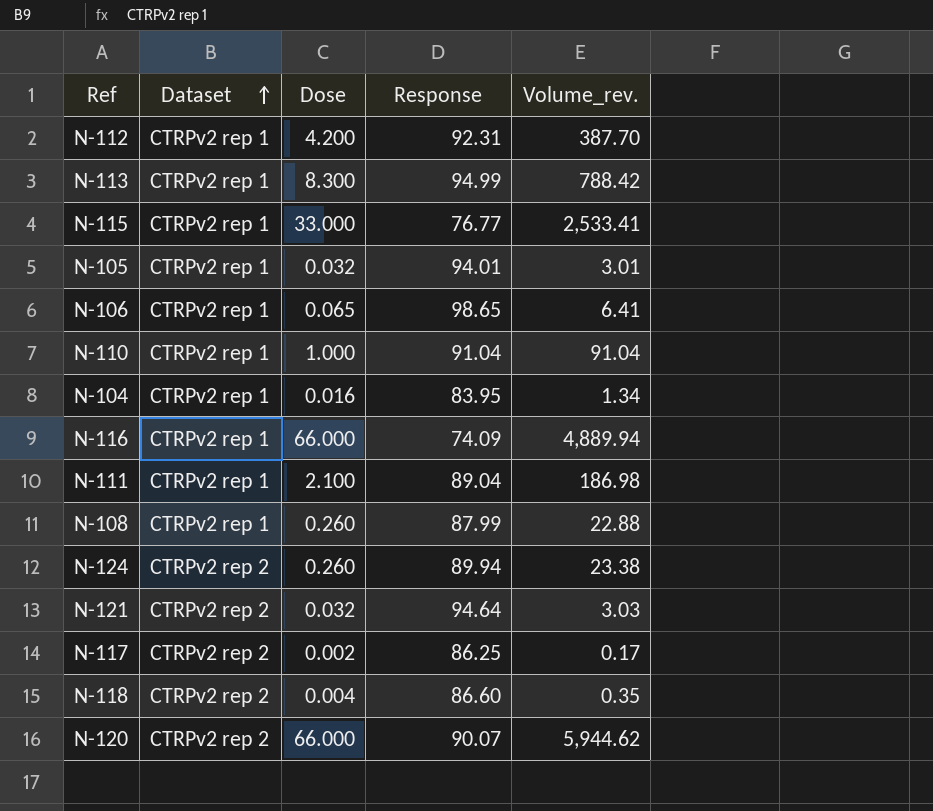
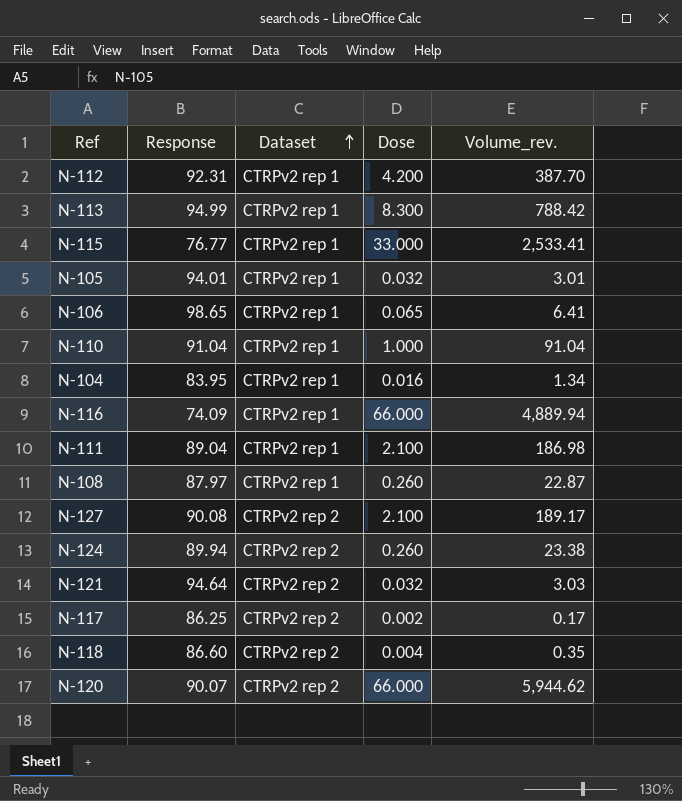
column Response | position: 4 -> 2
N-108 | Response: 87.99 -> 87.97
N-108 | Volume_rev.: 22.88 -> 22.87
row N-127: none -> 90.08 | CTRPv2 rep 2 | 2.100 | 189.17

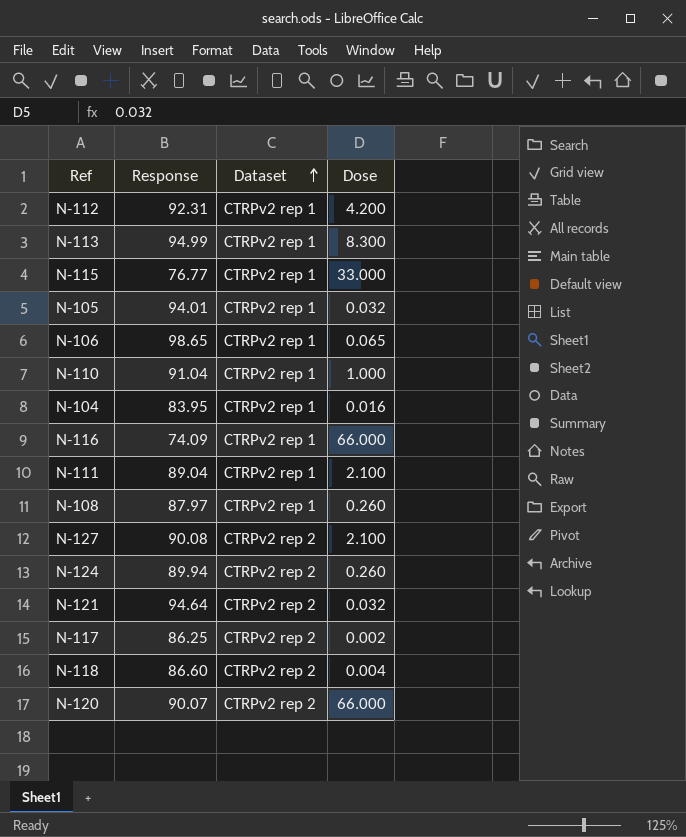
column Volume_rev. | formula: [Response] * [Dose] -> none

